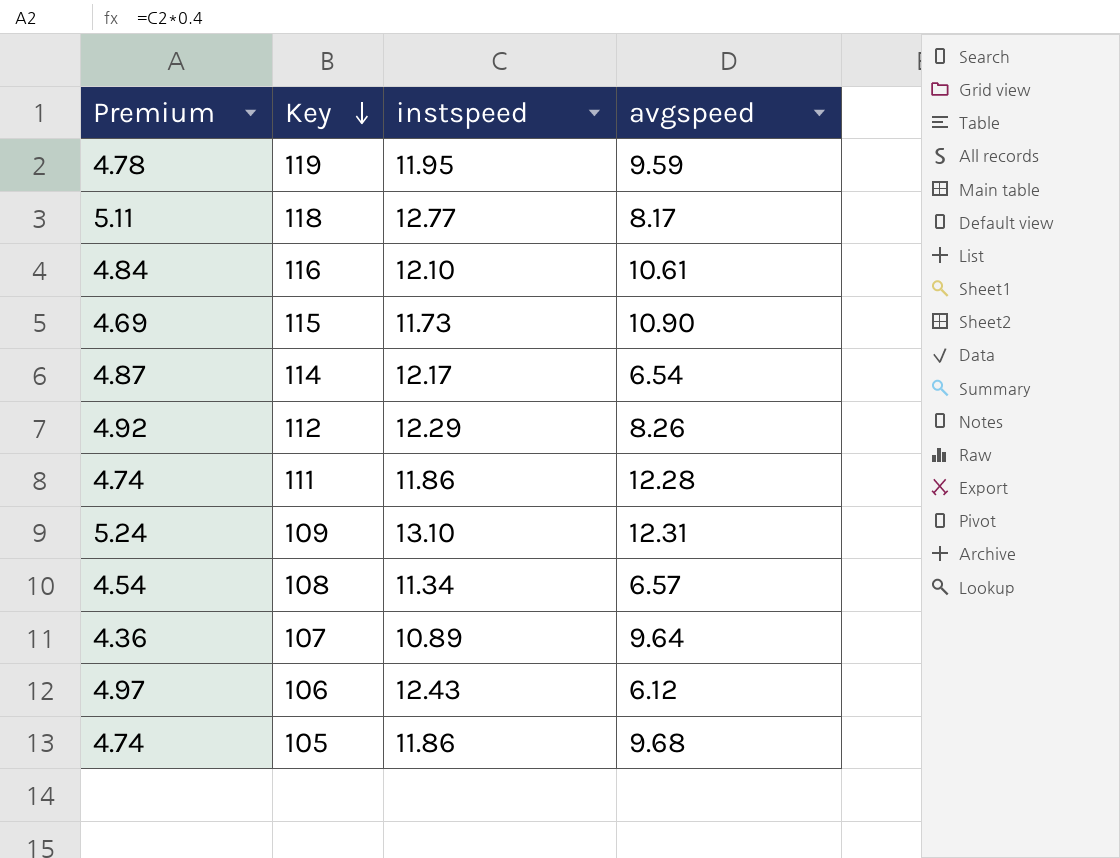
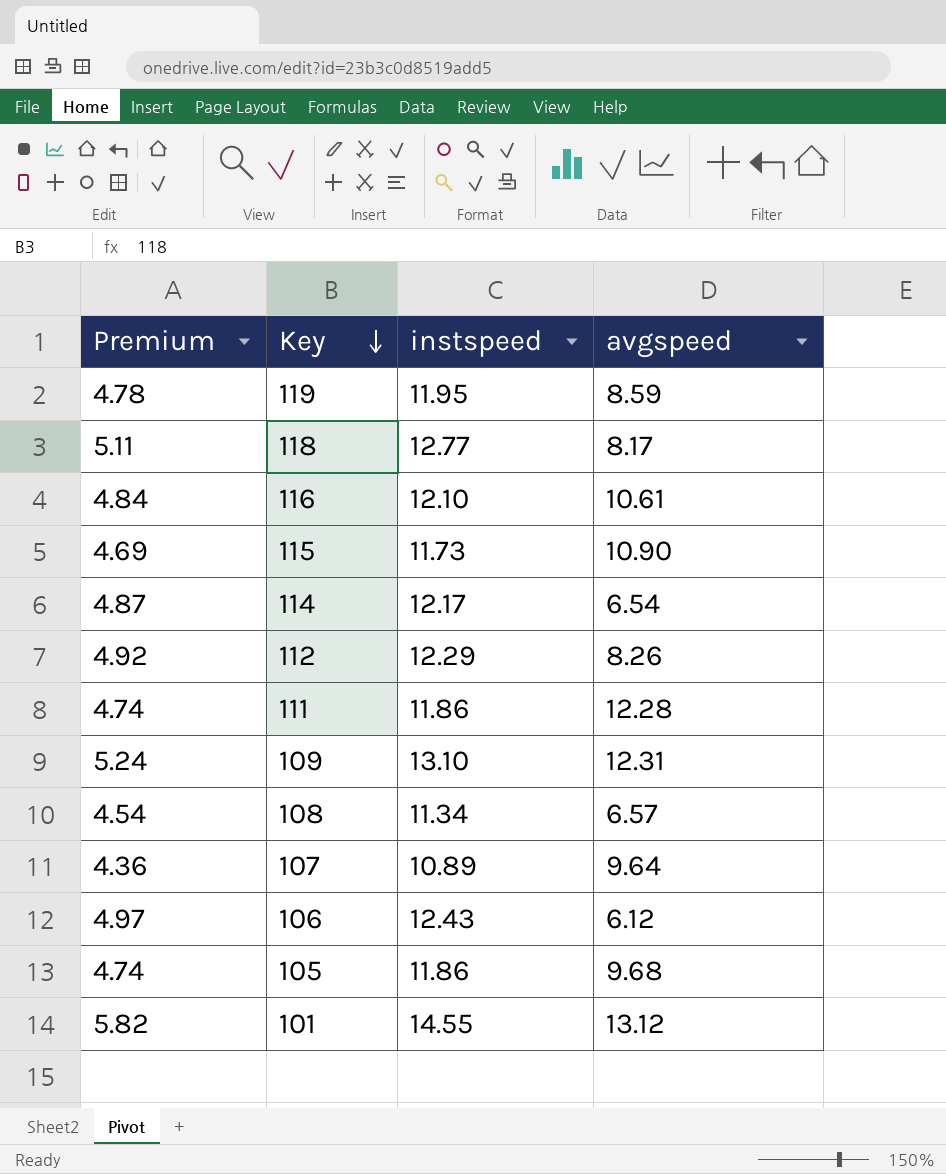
119 | avgspeed: 9.59 -> 8.59
row 101: none -> 5.82 | 14.55 | 13.12

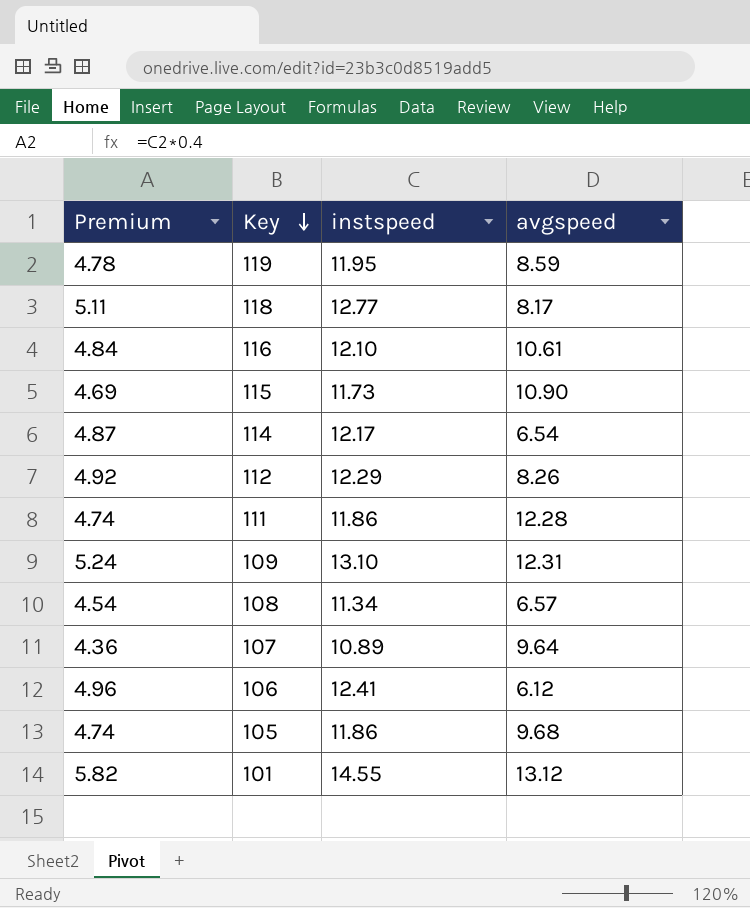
106 | Premium: 4.97 -> 4.96
106 | instspeed: 12.43 -> 12.41

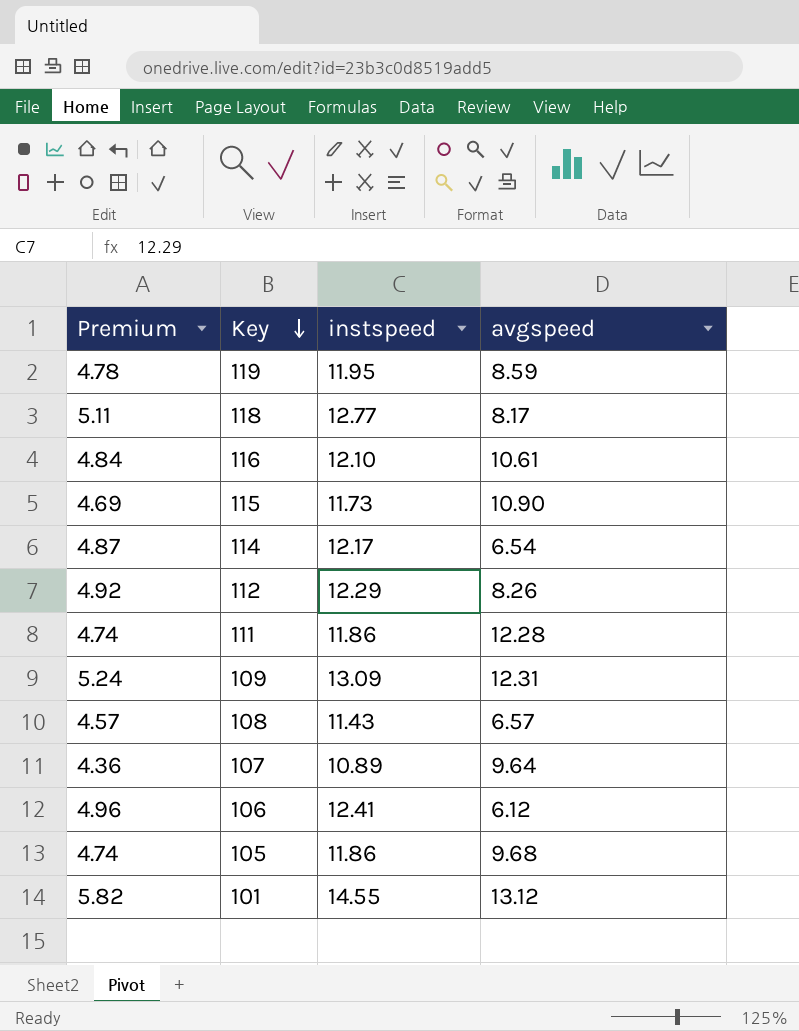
109 | instspeed: 13.10 -> 13.09
108 | Premium: 4.54 -> 4.57
108 | instspeed: 11.34 -> 11.43

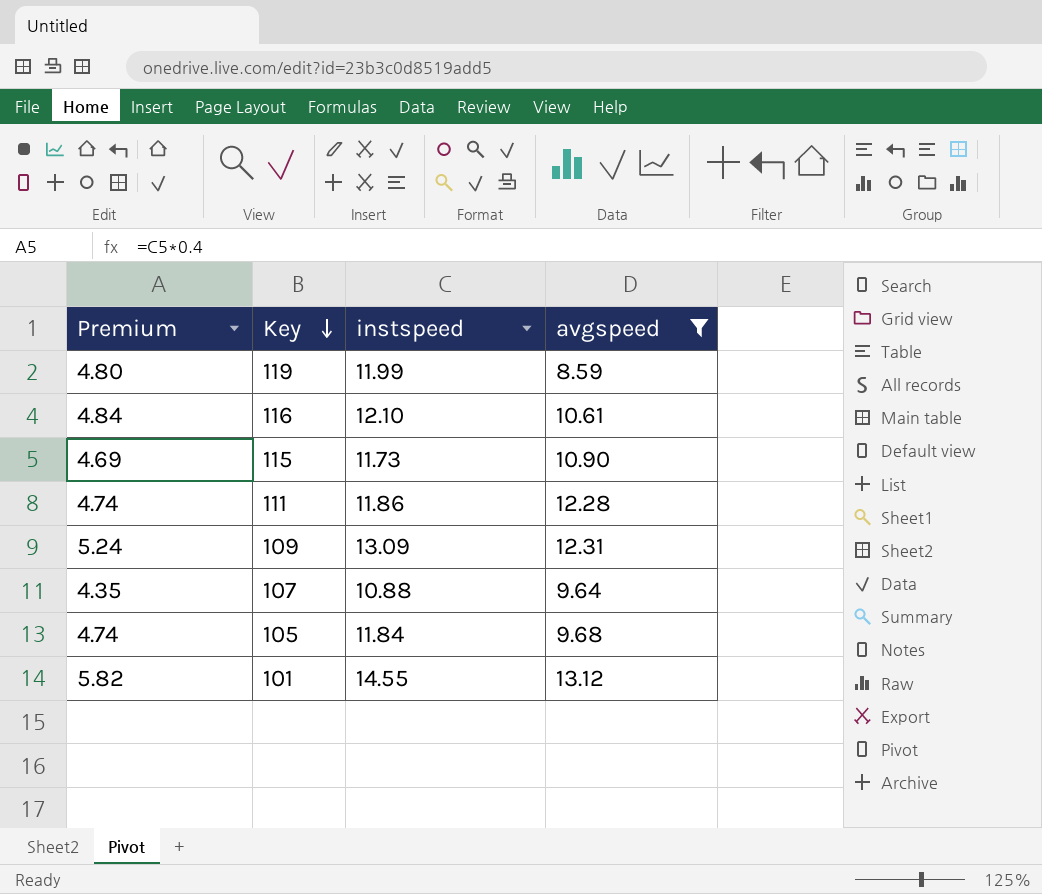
filter: none -> avgspeed >= 8.59
119 | Premium: 4.78 -> 4.80
119 | instspeed: 11.95 -> 11.99
107 | Premium: 4.36 -> 4.35
107 | instspeed: 10.89 -> 10.88
105 | instspeed: 11.86 -> 11.84

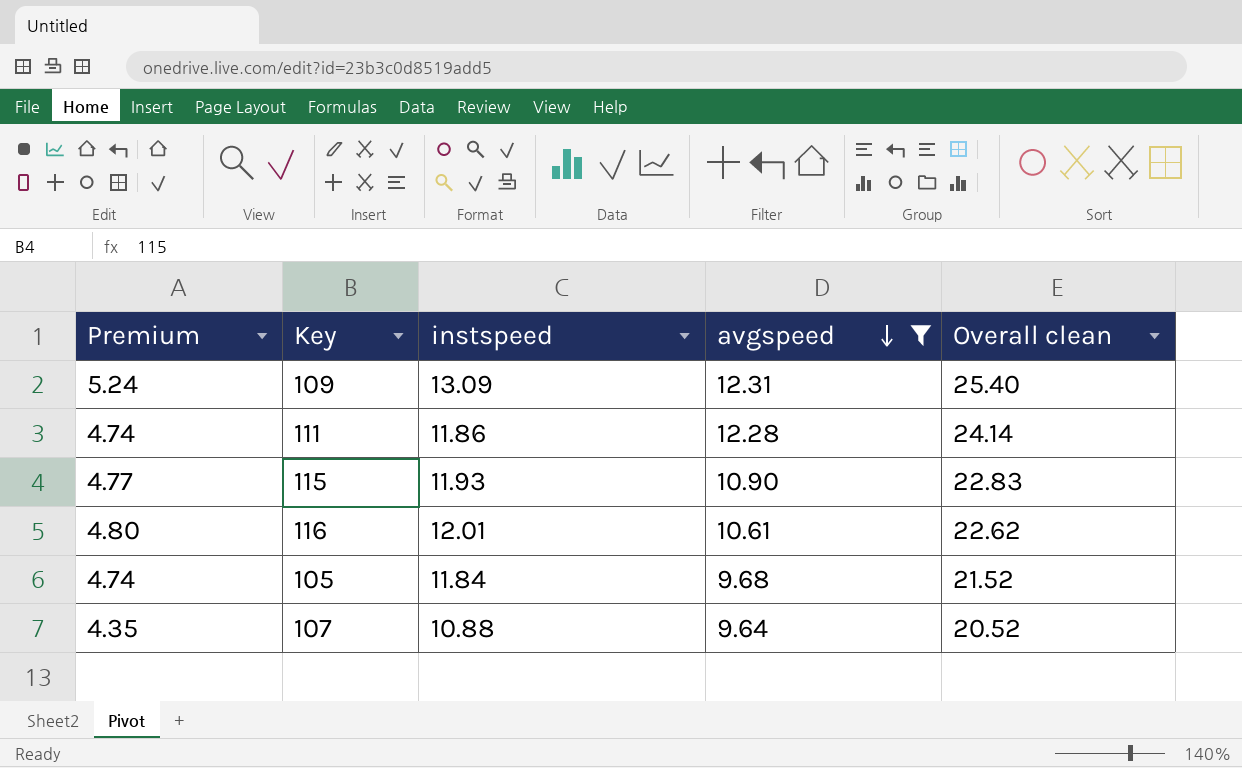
row order: Key descending -> avgspeed descending
column Overall clean | formula: none -> [instspeed] + [avgspeed]
row 119: 4.80 | 11.99 | 8.59 -> none
row 101: 5.82 | 14.55 | 13.12 -> none
115 | Premium: 4.69 -> 4.77
115 | instspeed: 11.73 -> 11.93
116 | Premium: 4.84 -> 4.80
116 | instspeed: 12.10 -> 12.01

